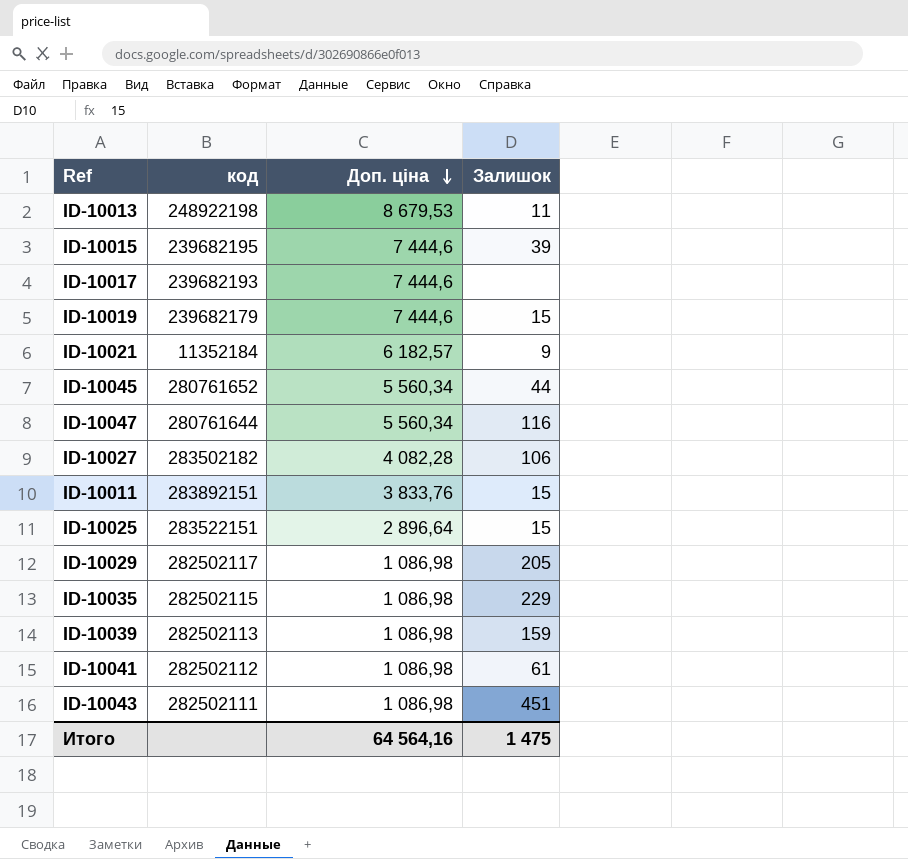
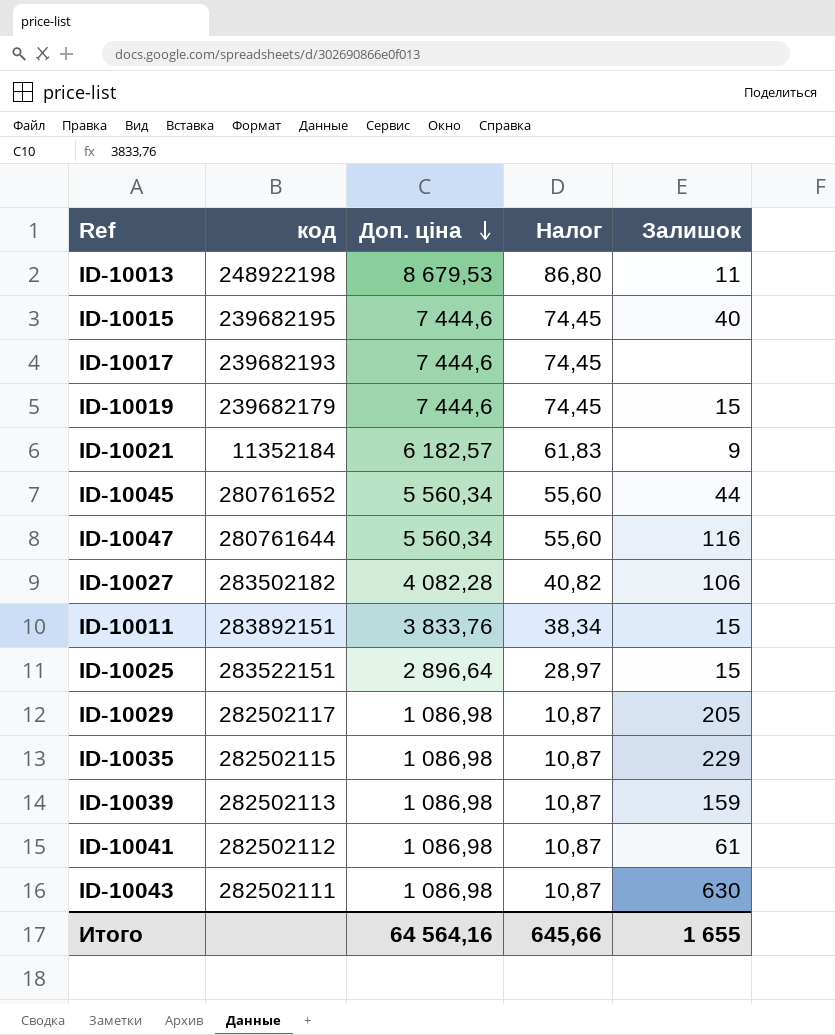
column Налог | formula: none -> [Доп. ціна] * 0,01
ID-10015 | Залишок: 39 -> 40
ID-10043 | Залишок: 451 -> 630
Итого | Залишок: 1 475 -> 1 655

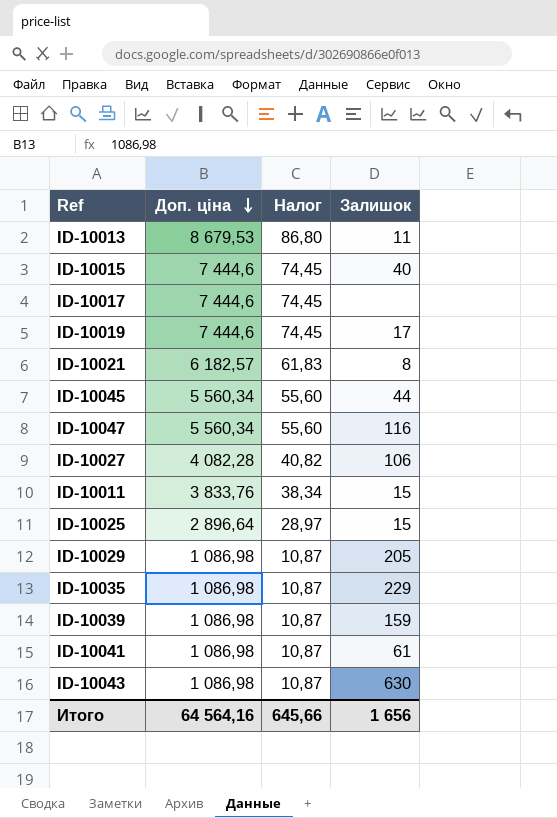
column код | position: 2 -> none
ID-10019 | Залишок: 15 -> 17
ID-10021 | Залишок: 9 -> 8
Итого | Залишок: 1 655 -> 1 656

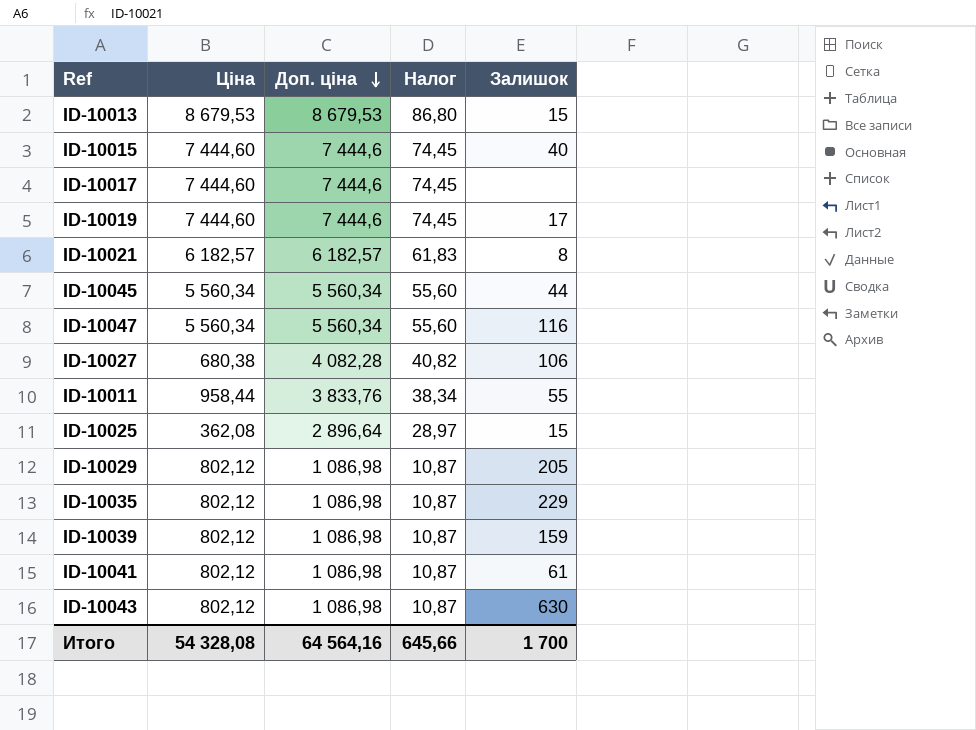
column Ціна | position: none -> 2
ID-10013 | Залишок: 11 -> 15
ID-10011 | Залишок: 15 -> 55
Итого | Залишок: 1 656 -> 1 700

